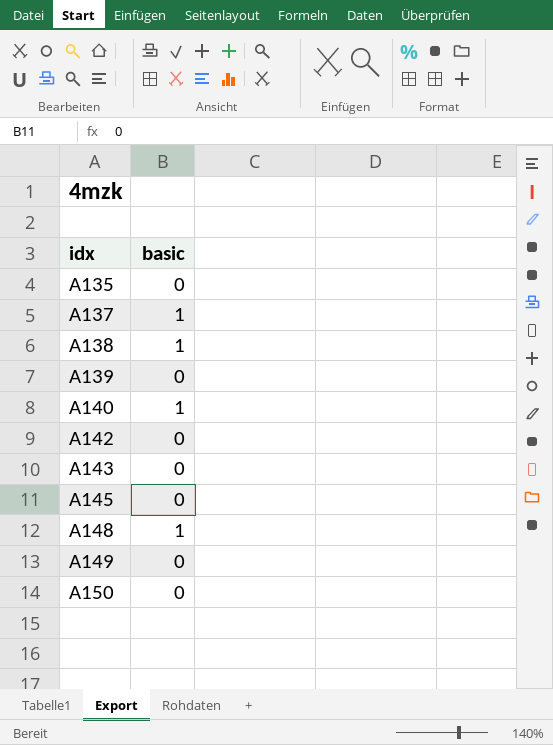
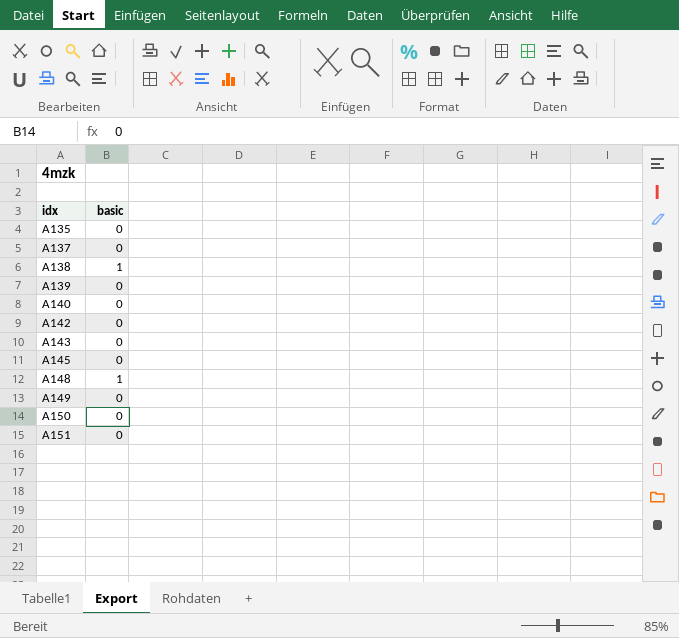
A137 | basic: 1 -> 0
A140 | basic: 1 -> 0
row A151: none -> 0

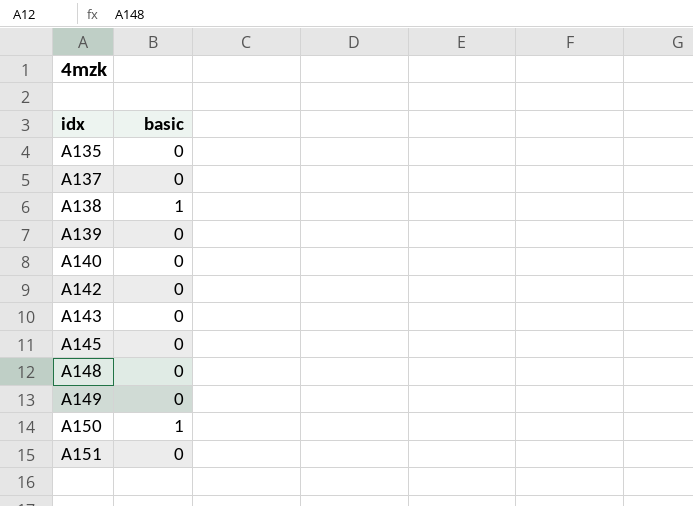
A148 | basic: 1 -> 0
A150 | basic: 0 -> 1

